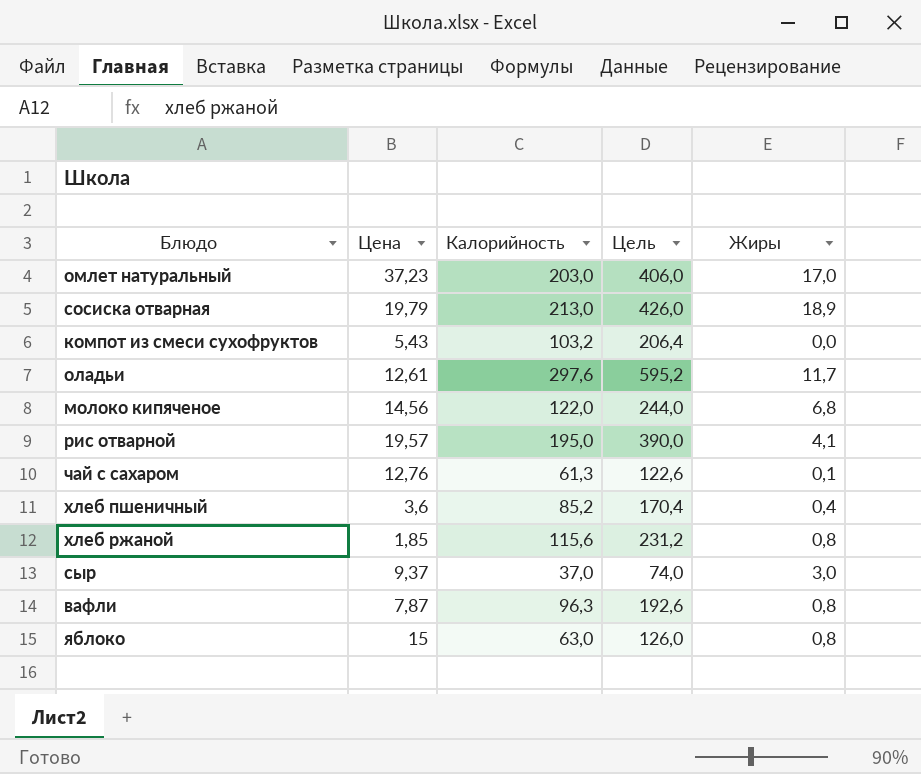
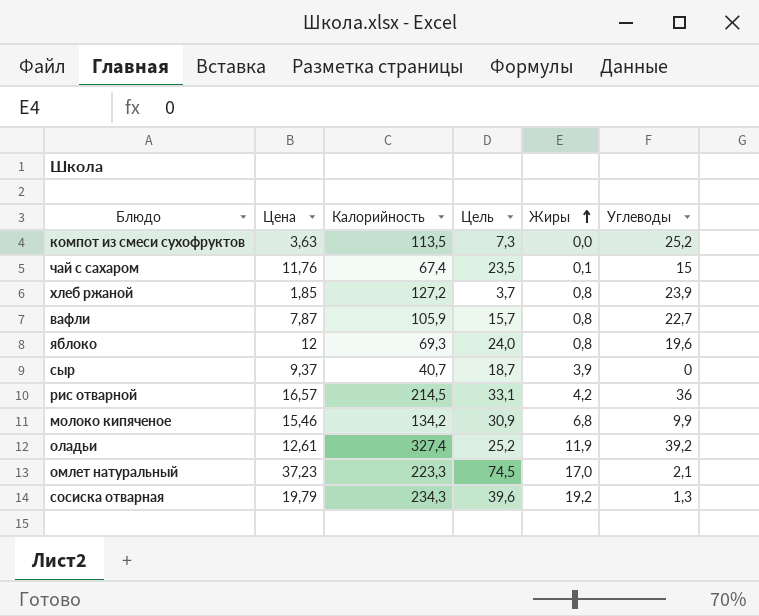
row order: none -> Жиры ascending
column Цель | formula: [Калорийность] * 2 -> [Цена] * 2
column Углеводы | position: none -> 6
row хлеб пшеничный: 3,6 | 85,2 | 170,4 | 0,4 -> none
компот из смеси сухофруктов | Цена: 5,43 -> 3,63
компот из смеси сухофруктов | Калорийность: 103,2 -> 113,5
чай с сахаром | Цена: 12,76 -> 11,76
чай с сахаром | Калорийность: 61,3 -> 67,4
хлеб ржаной | Калорийность: 115,6 -> 127,2
вафли | Калорийность: 96,3 -> 105,9
яблоко | Цена: 15 -> 12
яблоко | Калорийность: 63,0 -> 69,3
сыр | Калорийность: 37,0 -> 40,7
сыр | Жиры: 3,0 -> 3,9
рис отварной | Цена: 19,57 -> 16,57
рис отварной | Калорийность: 195,0 -> 214,5
рис отварной | Жиры: 4,1 -> 4,2
молоко кипяченое | Цена: 14,56 -> 15,46
молоко кипяченое | Калорийность: 122,0 -> 134,2
оладьи | Калорийность: 297,6 -> 327,4
оладьи | Жиры: 11,7 -> 11,9
омлет натуральный | Калорийность: 203,0 -> 223,3
сосиска отварная | Калорийность: 213,0 -> 234,3
сосиска отварная | Жиры: 18,9 -> 19,2

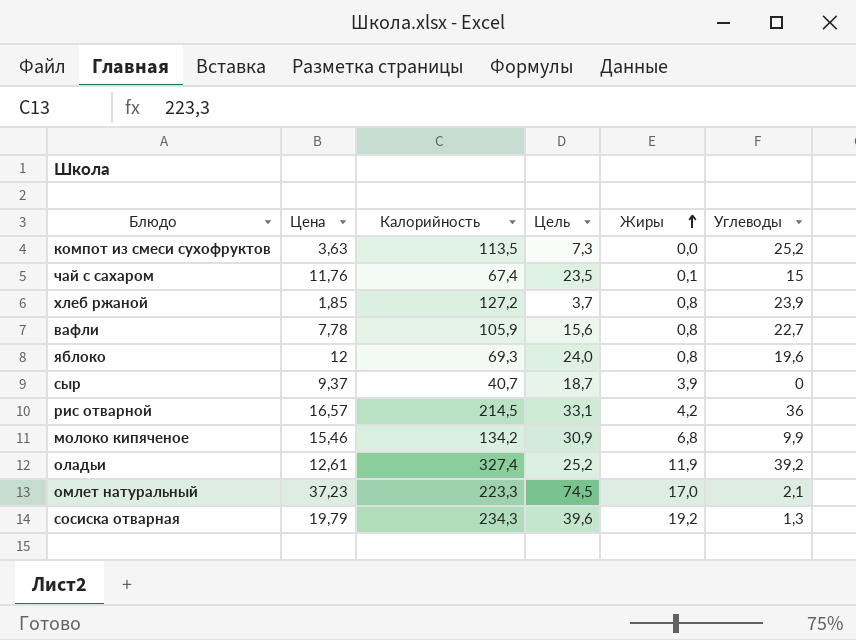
вафли | Цена: 7,87 -> 7,78
вафли | Цель: 15,7 -> 15,6

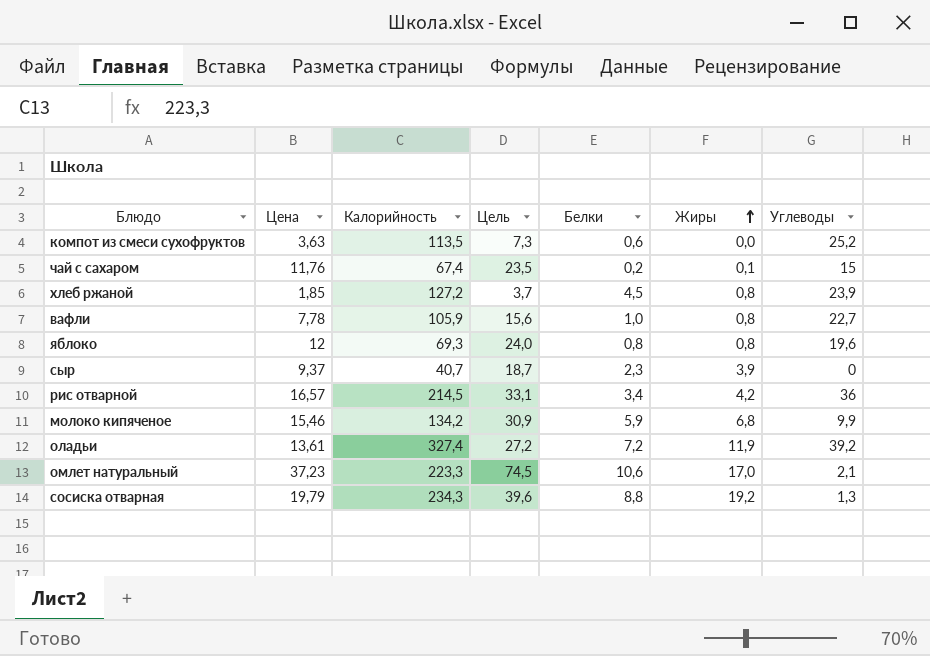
column Белки | position: none -> 5
оладьи | Цена: 12,61 -> 13,61
оладьи | Цель: 25,2 -> 27,2

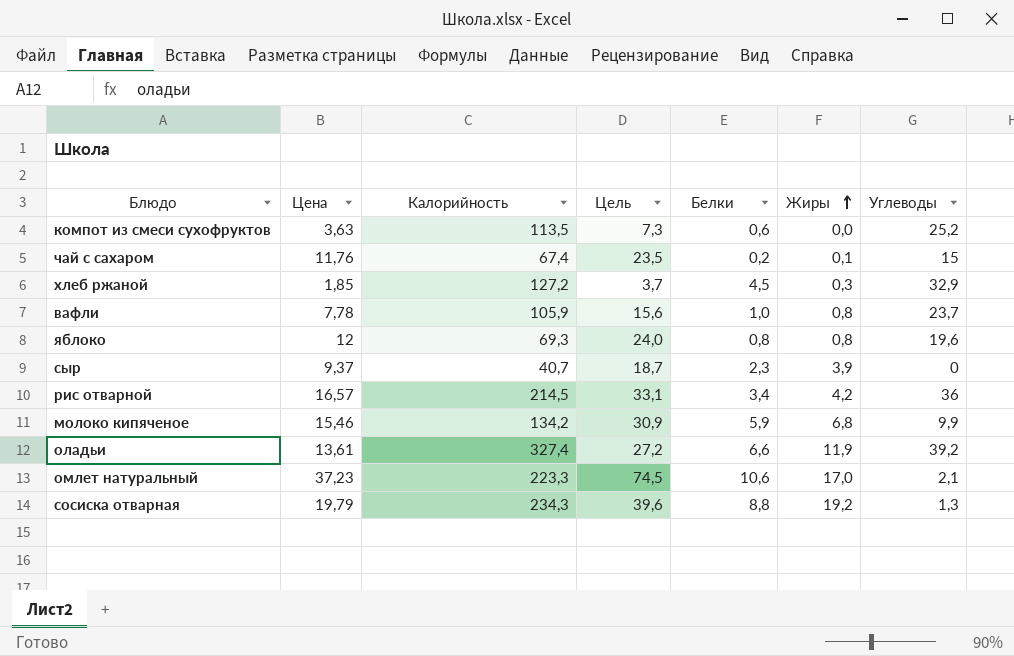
хлеб ржаной | Жиры: 0,8 -> 0,3
хлеб ржаной | Углеводы: 23,9 -> 32,9
вафли | Углеводы: 22,7 -> 23,7
оладьи | Белки: 7,2 -> 6,6

